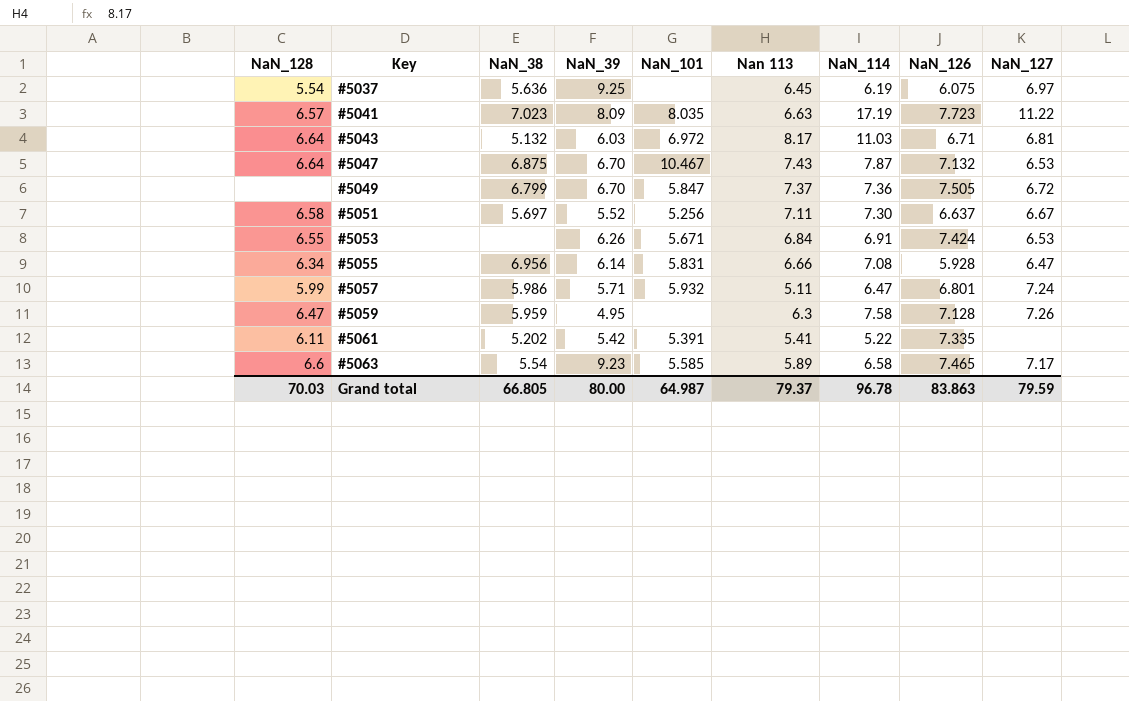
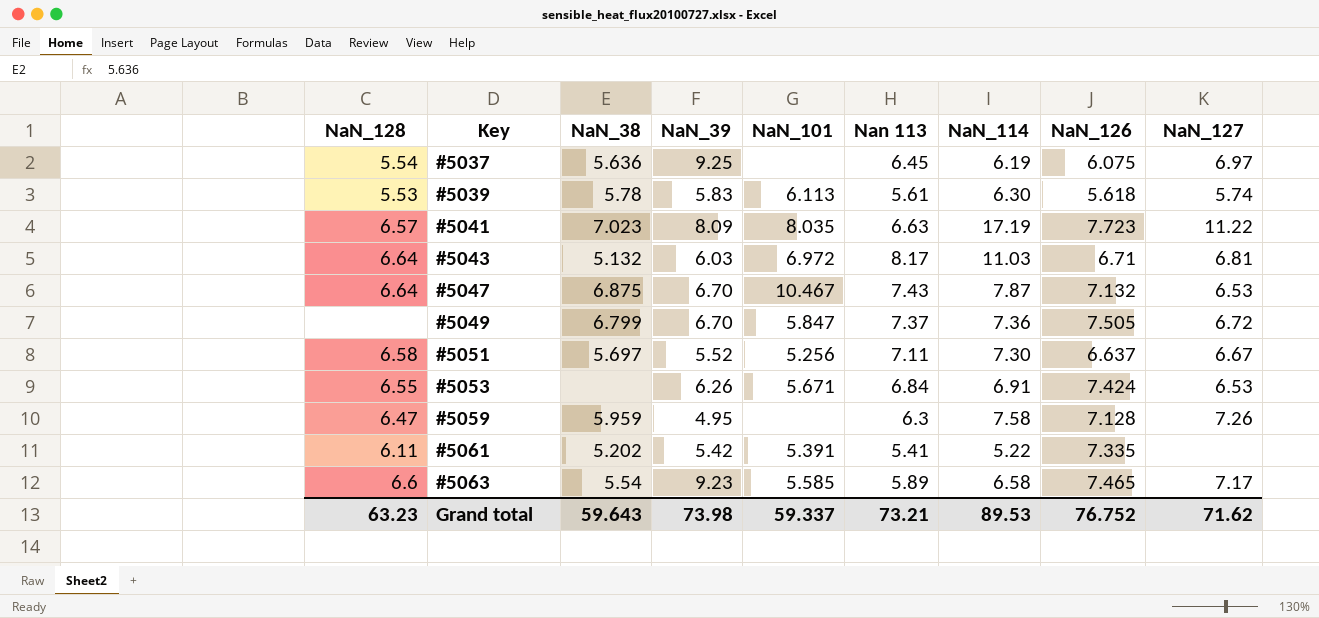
row #5055: 6.34 | 6.956 | 6.14 | 5.831 | 6.66 | 7.08 | 5.928 | 6.47 -> none
row #5057: 5.99 | 5.986 | 5.71 | 5.932 | 5.11 | 6.47 | 6.801 | 7.24 -> none
row #5039: none -> 5.53 | 5.78 | 5.83 | 6.113 | 5.61 | 6.30 | 5.618 | 5.74
Grand total | NaN_128: 70.03 -> 63.23
Grand total | NaN_38: 66.805 -> 59.643
Grand total | NaN_39: 80.00 -> 73.98
Grand total | NaN_101: 64.987 -> 59.337
Grand total | Nan 113: 79.37 -> 73.21
Grand total | NaN_114: 96.78 -> 89.53
Grand total | NaN_126: 83.863 -> 76.752
Grand total | NaN_127: 79.59 -> 71.62

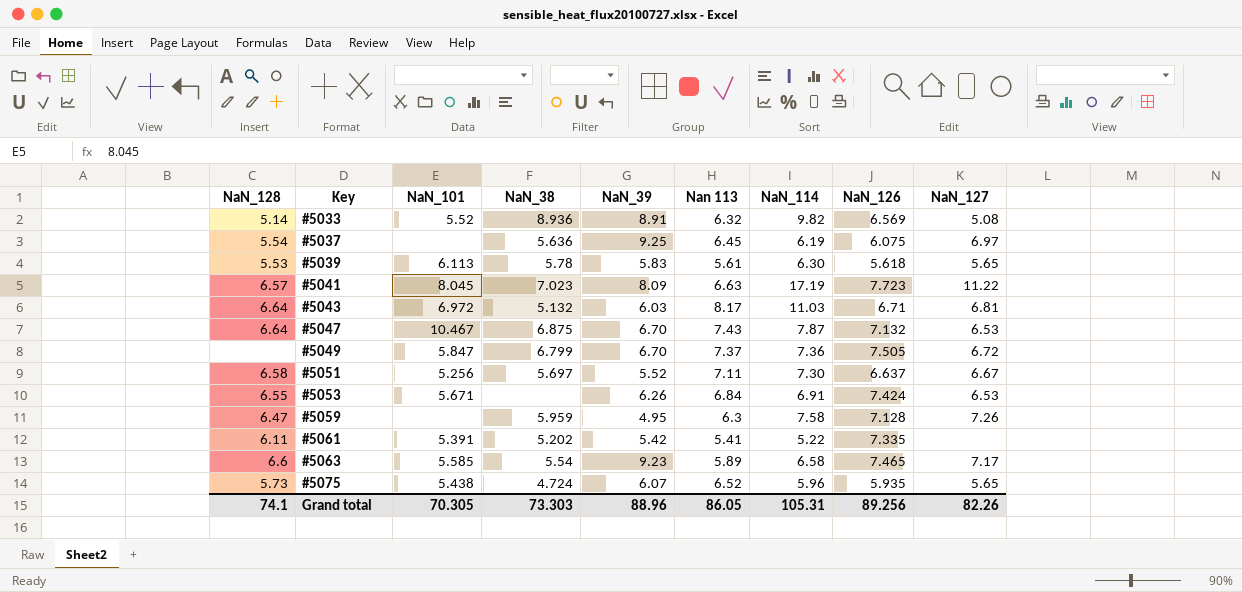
column NaN_101 | position: 5 -> 3
row #5033: none -> 5.14 | 5.52 | 8.936 | 8.91 | 6.32 | 9.82 | 6.569 | 5.08
#5039 | NaN_127: 5.74 -> 5.65
#5041 | NaN_101: 8.035 -> 8.045
row #5075: none -> 5.73 | 5.438 | 4.724 | 6.07 | 6.52 | 5.96 | 5.935 | 5.65
Grand total | NaN_128: 63.23 -> 74.1
Grand total | NaN_101: 59.337 -> 70.305
Grand total | NaN_38: 59.643 -> 73.303
Grand total | NaN_39: 73.98 -> 88.96
Grand total | Nan 113: 73.21 -> 86.05
Grand total | NaN_114: 89.53 -> 105.31
Grand total | NaN_126: 76.752 -> 89.256
Grand total | NaN_127: 71.62 -> 82.26

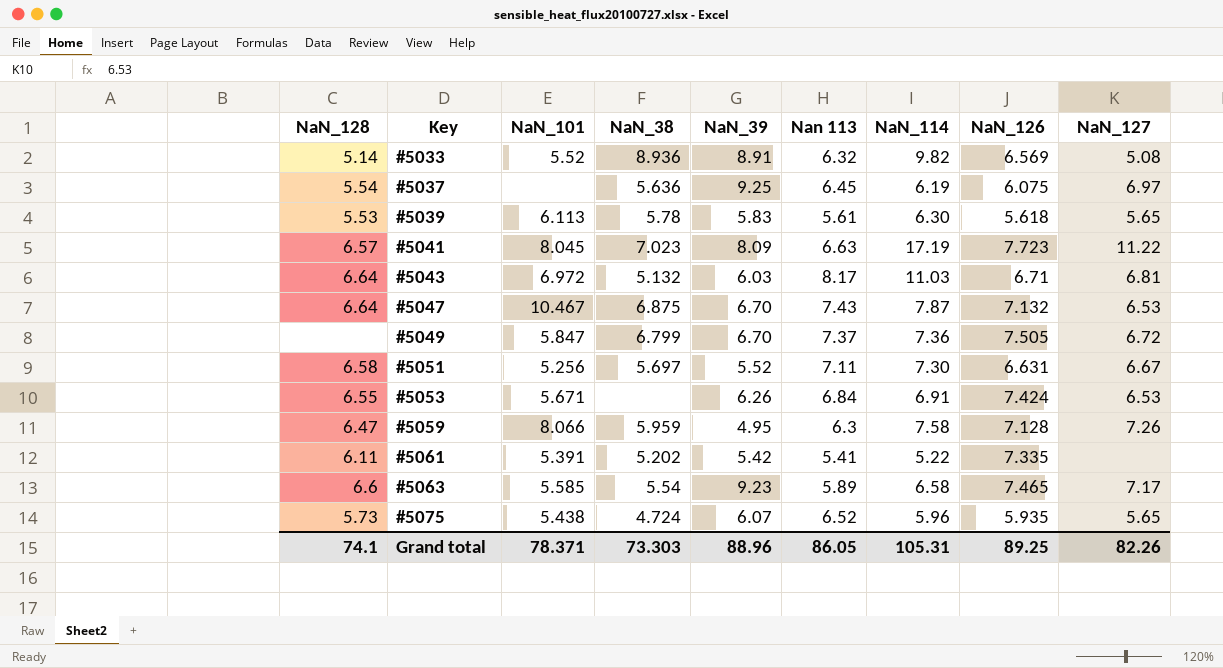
#5051 | NaN_126: 6.637 -> 6.631
#5059 | NaN_101: none -> 8.066
Grand total | NaN_101: 70.305 -> 78.371
Grand total | NaN_126: 89.256 -> 89.25

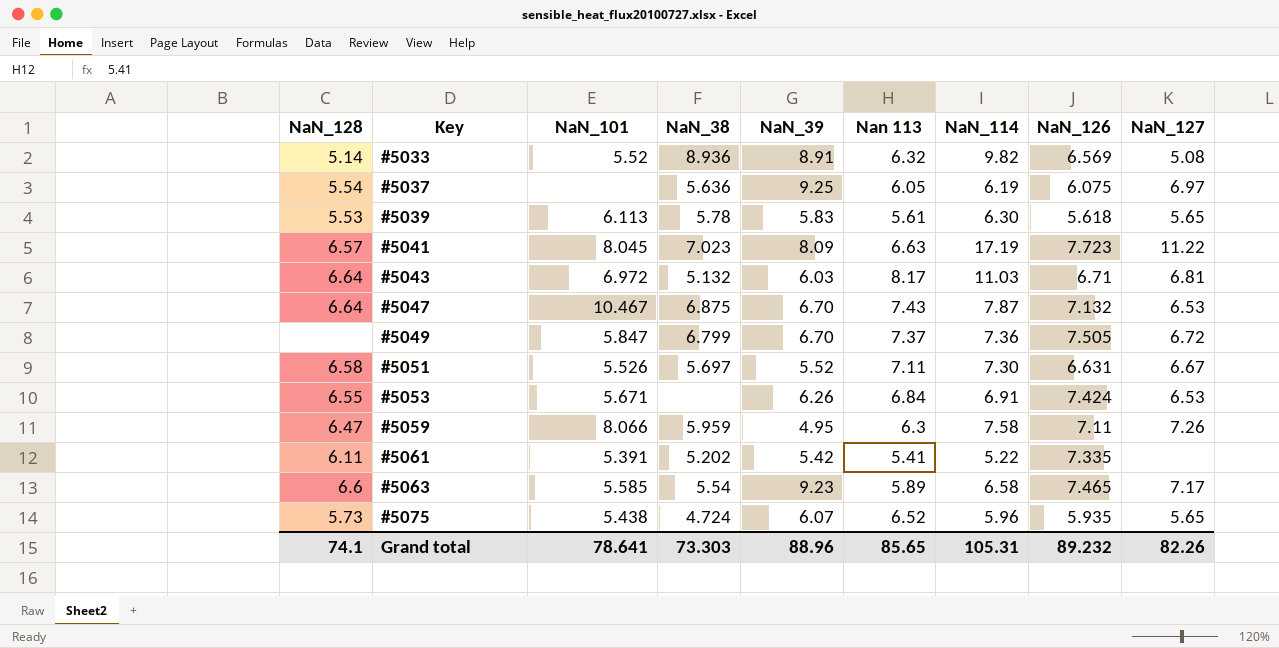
#5037 | Nan 113: 6.45 -> 6.05
#5051 | NaN_101: 5.256 -> 5.526
#5059 | NaN_126: 7.128 -> 7.11
Grand total | NaN_101: 78.371 -> 78.641
Grand total | Nan 113: 86.05 -> 85.65
Grand total | NaN_126: 89.25 -> 89.232

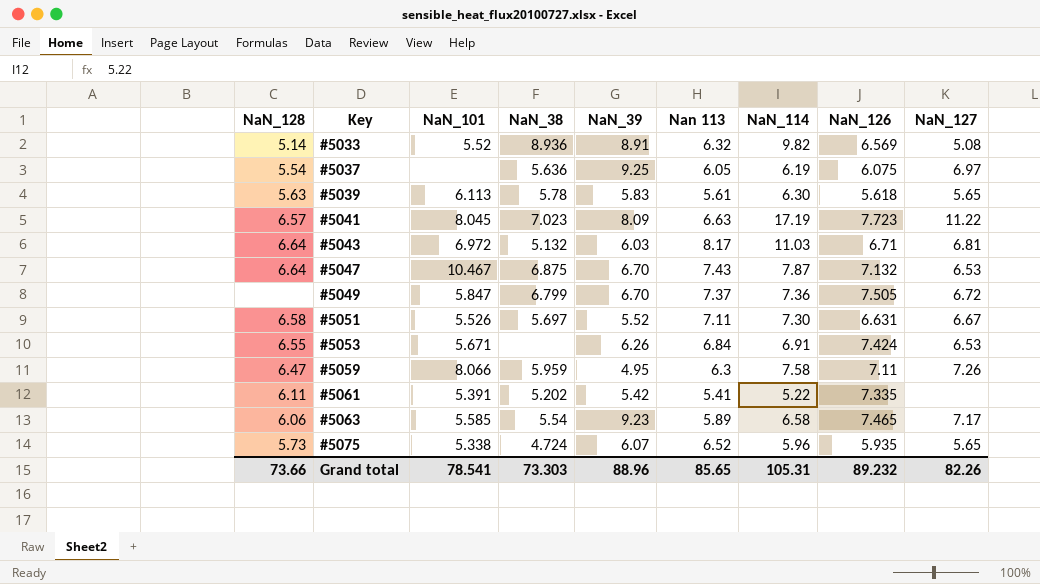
#5039 | NaN_128: 5.53 -> 5.63
#5063 | NaN_128: 6.6 -> 6.06
#5075 | NaN_101: 5.438 -> 5.338
Grand total | NaN_128: 74.1 -> 73.66
Grand total | NaN_101: 78.641 -> 78.541

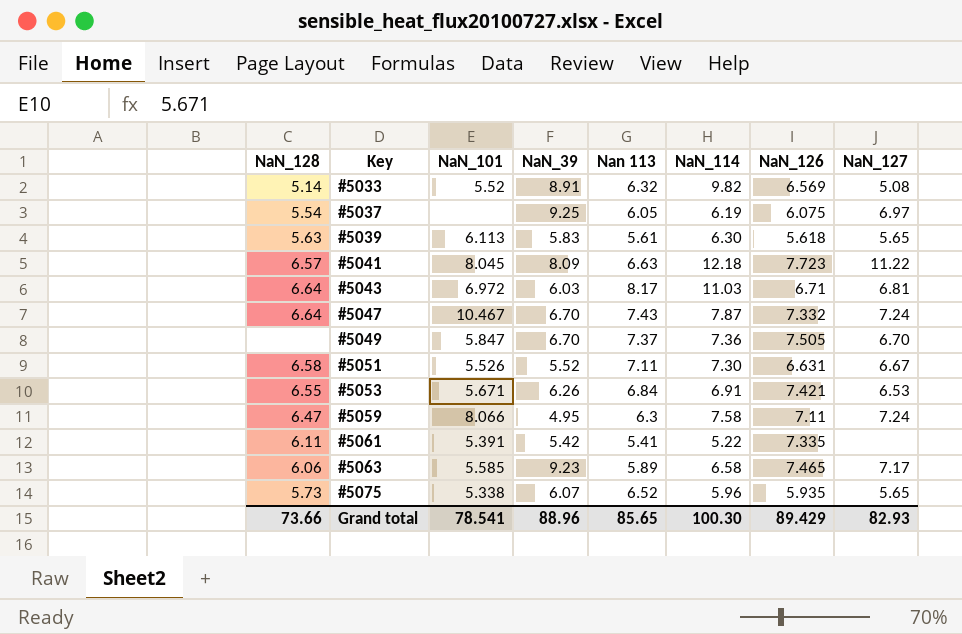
column NaN_38 | position: 4 -> none
#5041 | NaN_114: 17.19 -> 12.18
#5047 | NaN_126: 7.132 -> 7.332
#5047 | NaN_127: 6.53 -> 7.24
#5049 | NaN_127: 6.72 -> 6.70
#5053 | NaN_126: 7.424 -> 7.421
#5059 | NaN_127: 7.26 -> 7.24
Grand total | NaN_114: 105.31 -> 100.30
Grand total | NaN_126: 89.232 -> 89.429
Grand total | NaN_127: 82.26 -> 82.93

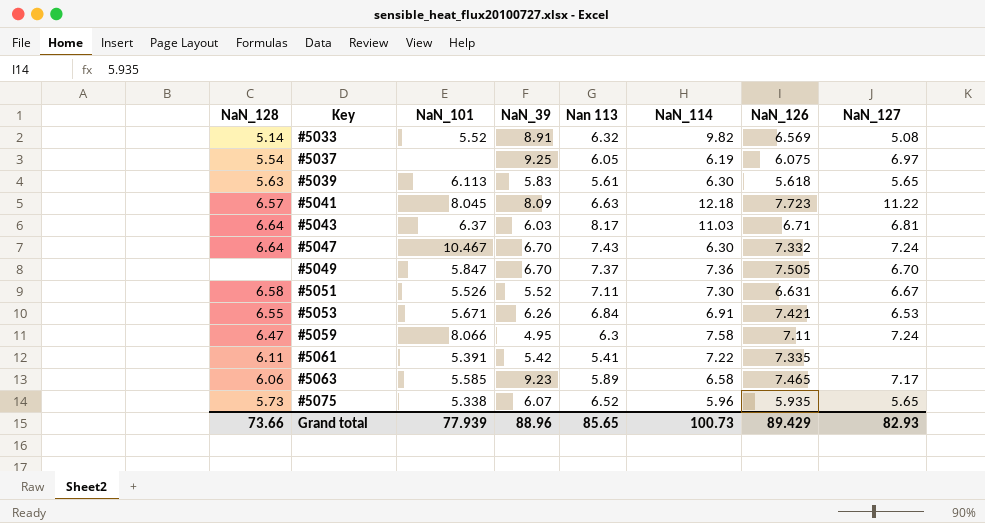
#5043 | NaN_101: 6.972 -> 6.37
#5047 | NaN_114: 7.87 -> 6.30
#5061 | NaN_114: 5.22 -> 7.22
Grand total | NaN_101: 78.541 -> 77.939
Grand total | NaN_114: 100.30 -> 100.73

